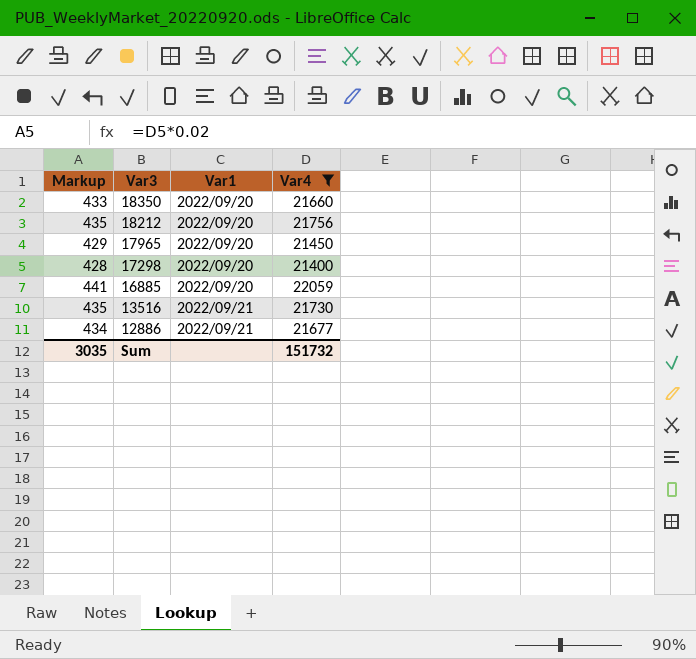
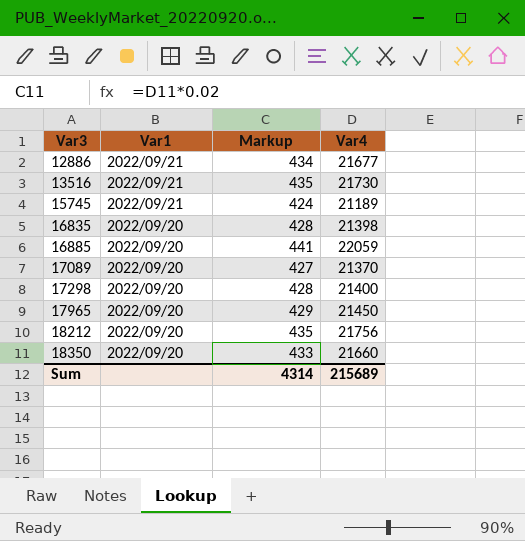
filter: Var4 >= 21400 -> none
row order: Var3 descending -> Var3 ascending
column Markup | position: 1 -> 3
Sum | Markup: 3035 -> 4314
Sum | Var4: 151732 -> 215689

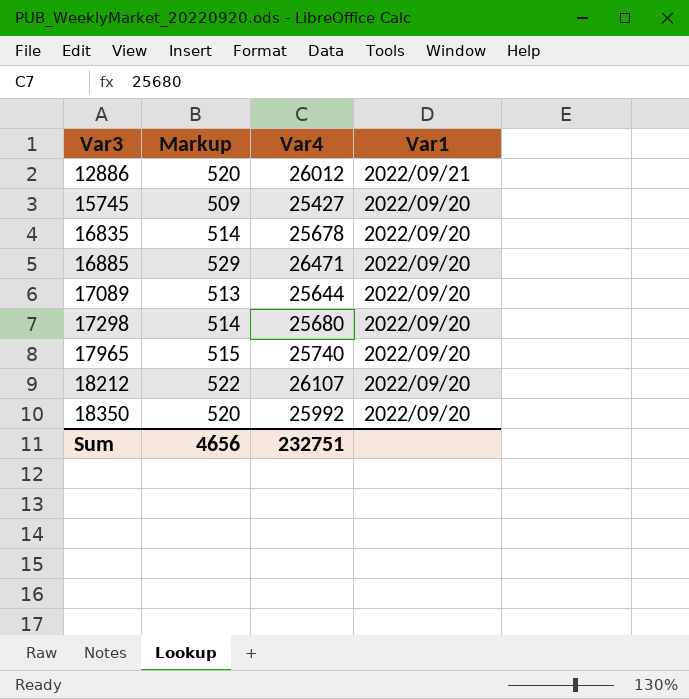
column Var1 | position: 2 -> 4
row 13516: 2022/09/21 | 435 | 21730 -> none
12886 | Markup: 434 -> 520
12886 | Var4: 21677 -> 26012
15745 | Markup: 424 -> 509
15745 | Var4: 21189 -> 25427
15745 | Var1: 2022/09/21 -> 2022/09/20
16835 | Markup: 428 -> 514
16835 | Var4: 21398 -> 25678
16885 | Markup: 441 -> 529
16885 | Var4: 22059 -> 26471
17089 | Markup: 427 -> 513
17089 | Var4: 21370 -> 25644
17298 | Markup: 428 -> 514
17298 | Var4: 21400 -> 25680
17965 | Markup: 429 -> 515
17965 | Var4: 21450 -> 25740
18212 | Markup: 435 -> 522
18212 | Var4: 21756 -> 26107
18350 | Markup: 433 -> 520
18350 | Var4: 21660 -> 25992
Sum | Markup: 4314 -> 4656
Sum | Var4: 215689 -> 232751

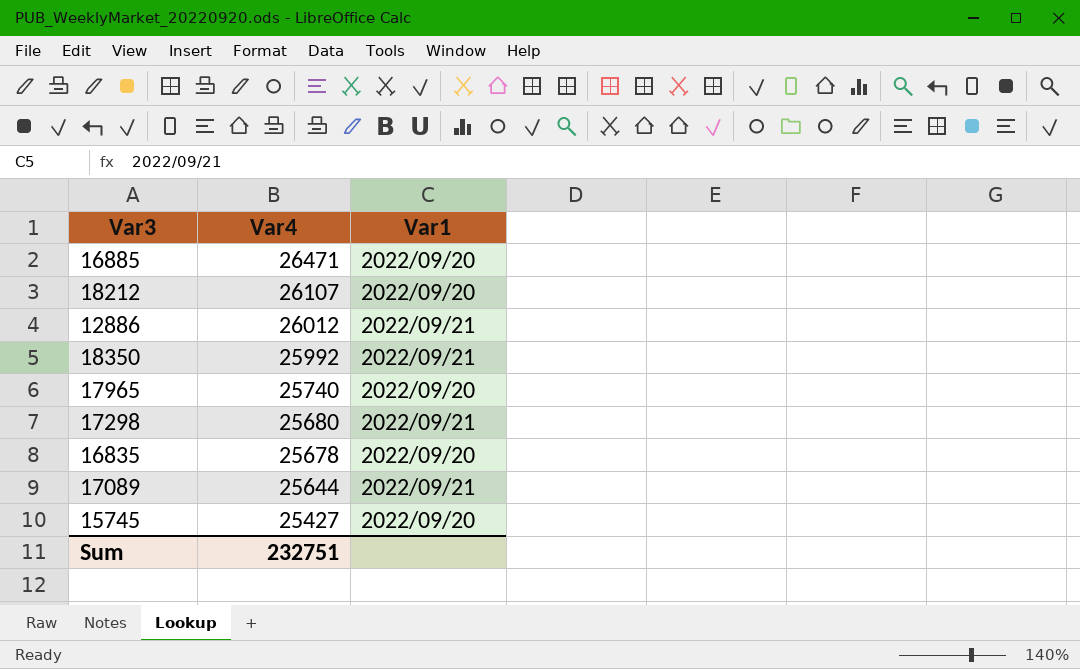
row order: Var3 ascending -> Var4 descending
column Markup | formula: [Var4] * 0.02 -> none
18350 | Var1: 2022/09/20 -> 2022/09/21
17298 | Var1: 2022/09/20 -> 2022/09/21
17089 | Var1: 2022/09/20 -> 2022/09/21

